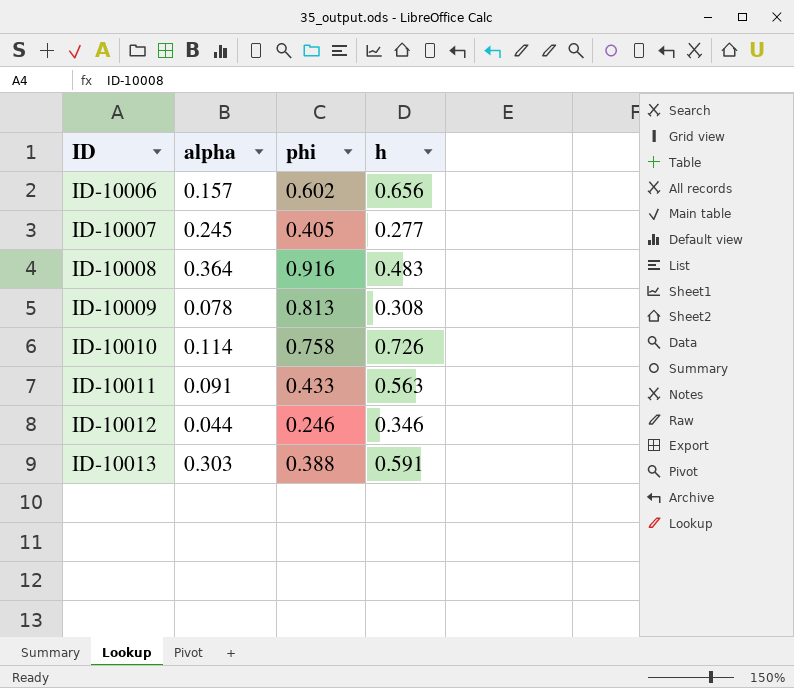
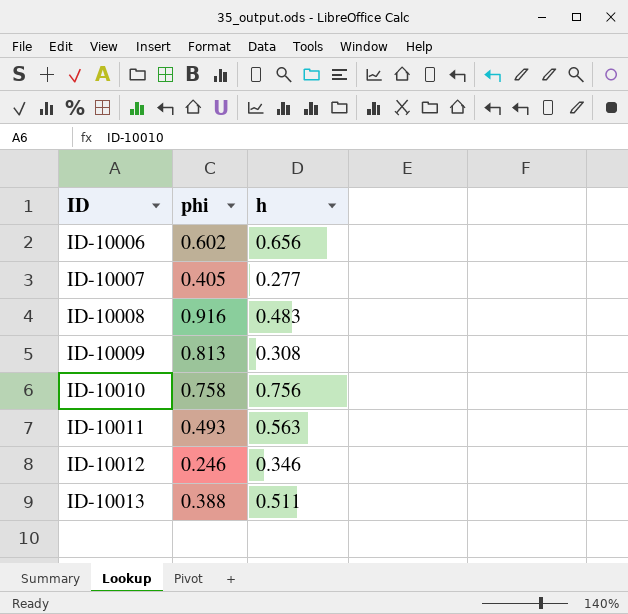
column alpha | position: 2 -> none
ID-10010 | h: 0.726 -> 0.756
ID-10011 | phi: 0.433 -> 0.493
ID-10013 | h: 0.591 -> 0.511

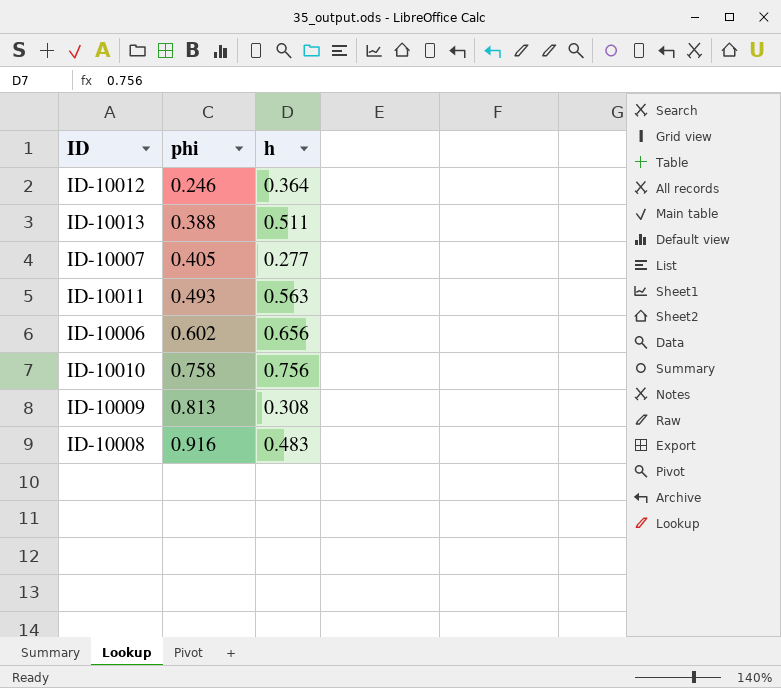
row order: ID ascending -> phi ascending
ID-10012 | h: 0.346 -> 0.364

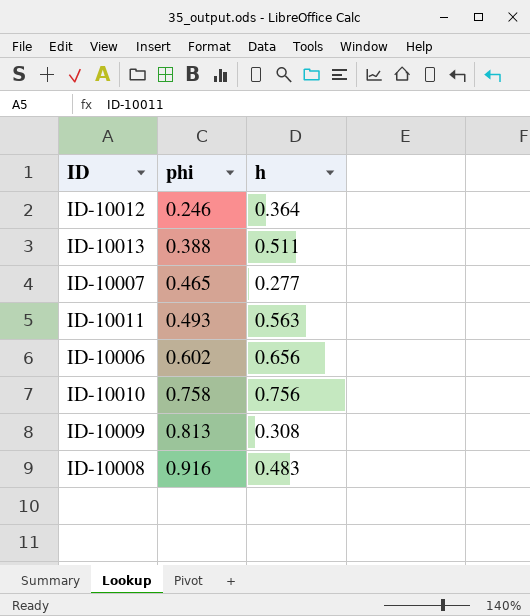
ID-10007 | phi: 0.405 -> 0.465

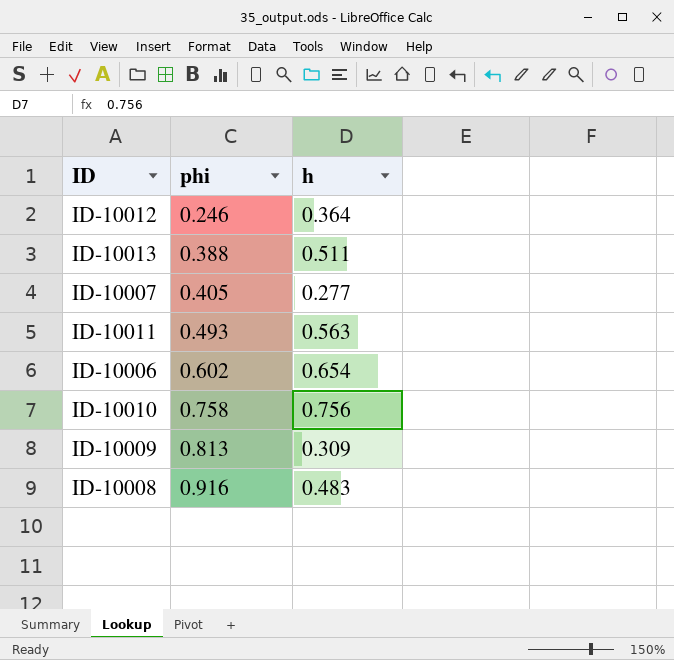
ID-10007 | phi: 0.465 -> 0.405
ID-10006 | h: 0.656 -> 0.654
ID-10009 | h: 0.308 -> 0.309

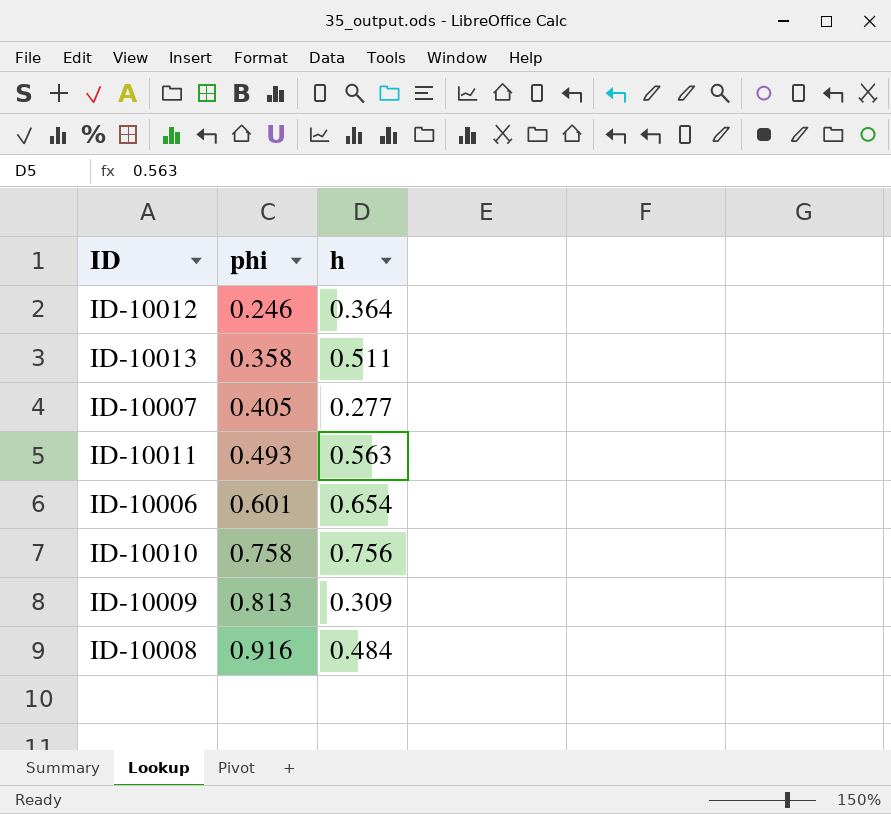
ID-10013 | phi: 0.388 -> 0.358
ID-10006 | phi: 0.602 -> 0.601
ID-10008 | h: 0.483 -> 0.484

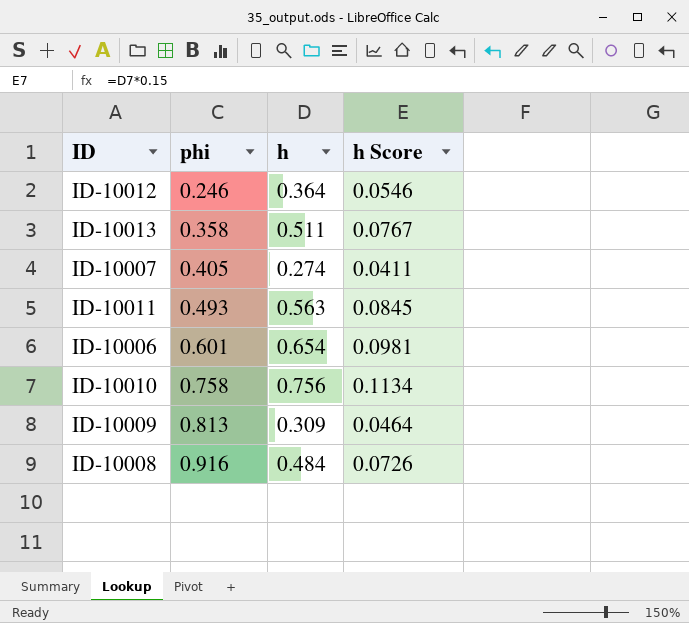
column h Score | formula: none -> [h] * 0.15
ID-10007 | h: 0.277 -> 0.274

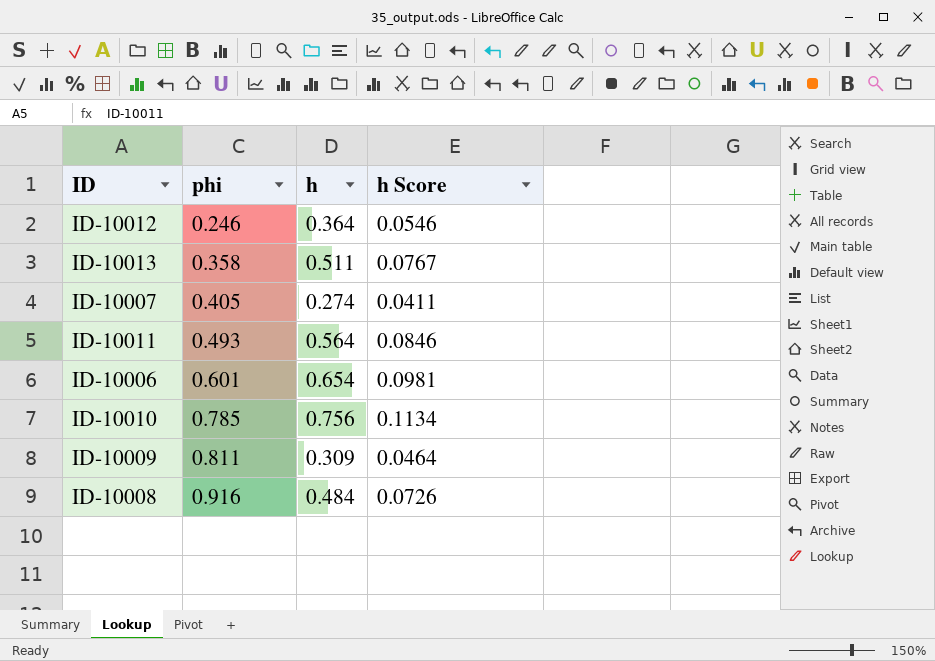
ID-10011 | h: 0.563 -> 0.564
ID-10011 | h Score: 0.0845 -> 0.0846
ID-10010 | phi: 0.758 -> 0.785
ID-10009 | phi: 0.813 -> 0.811

